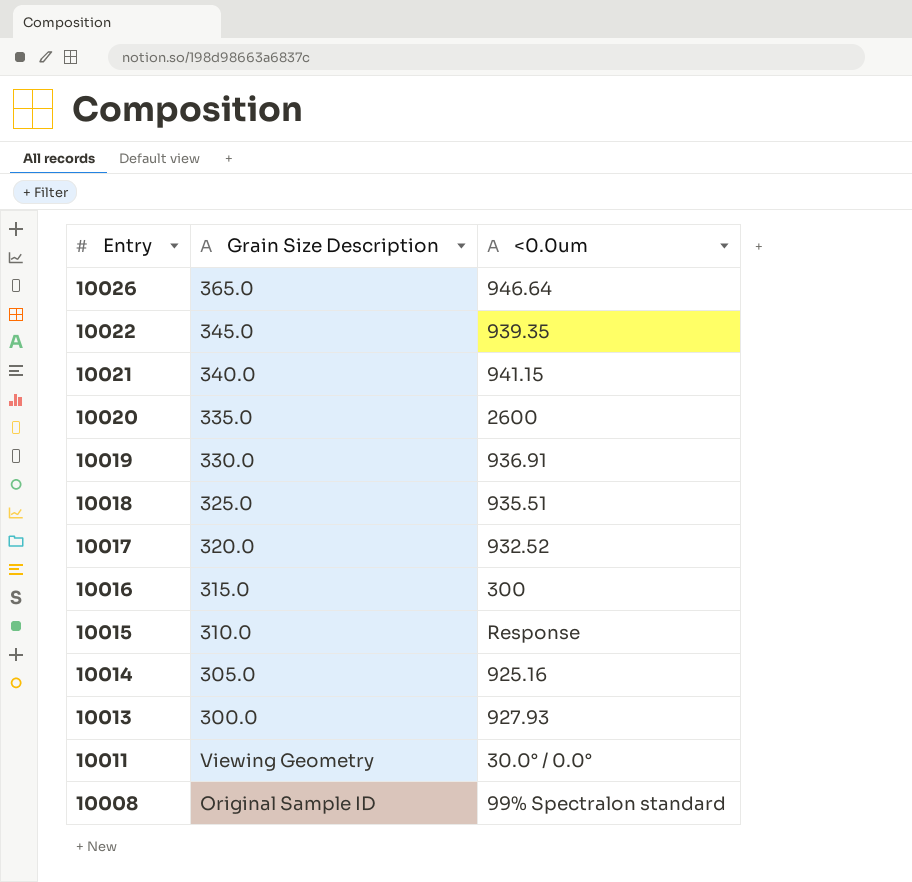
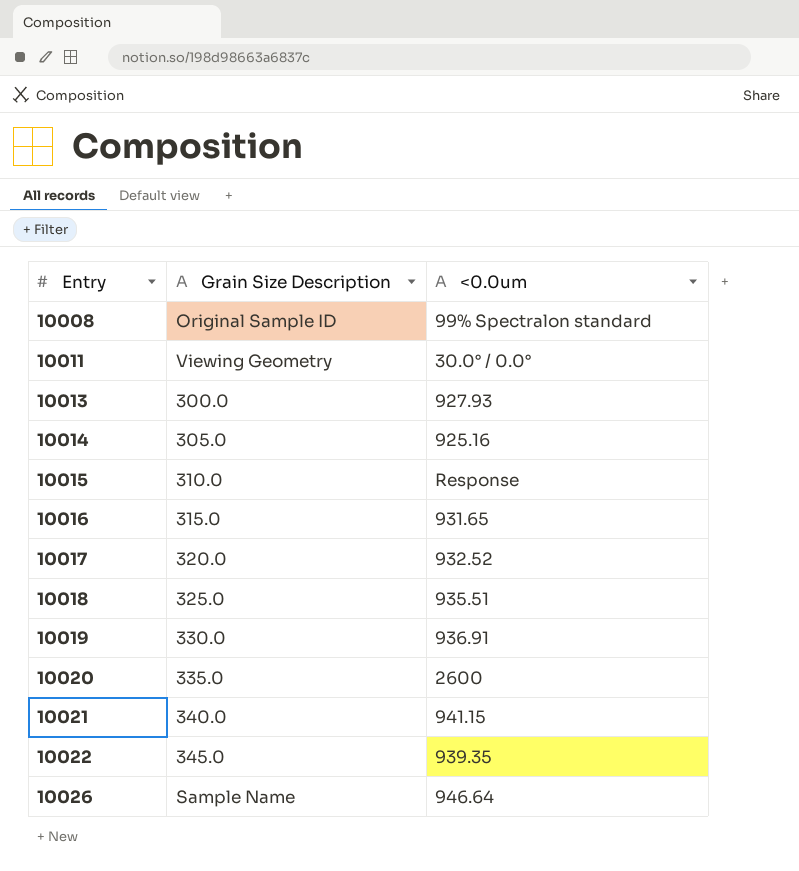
row order: Entry descending -> Entry ascending
10016 | <0.0um: 300 -> 931.65
10026 | Grain Size Description: 365.0 -> Sample Name

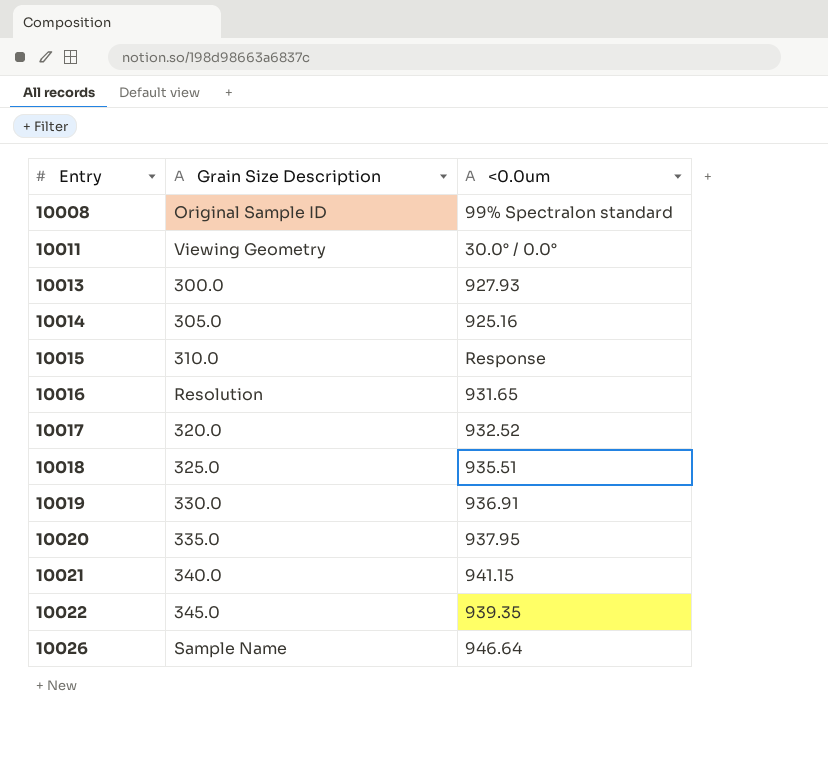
10016 | Grain Size Description: 315.0 -> Resolution
10020 | <0.0um: 2600 -> 937.95

